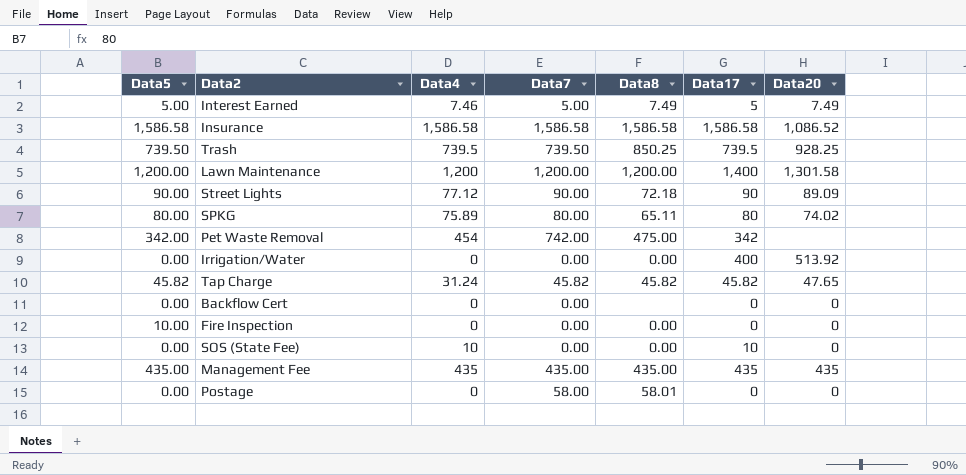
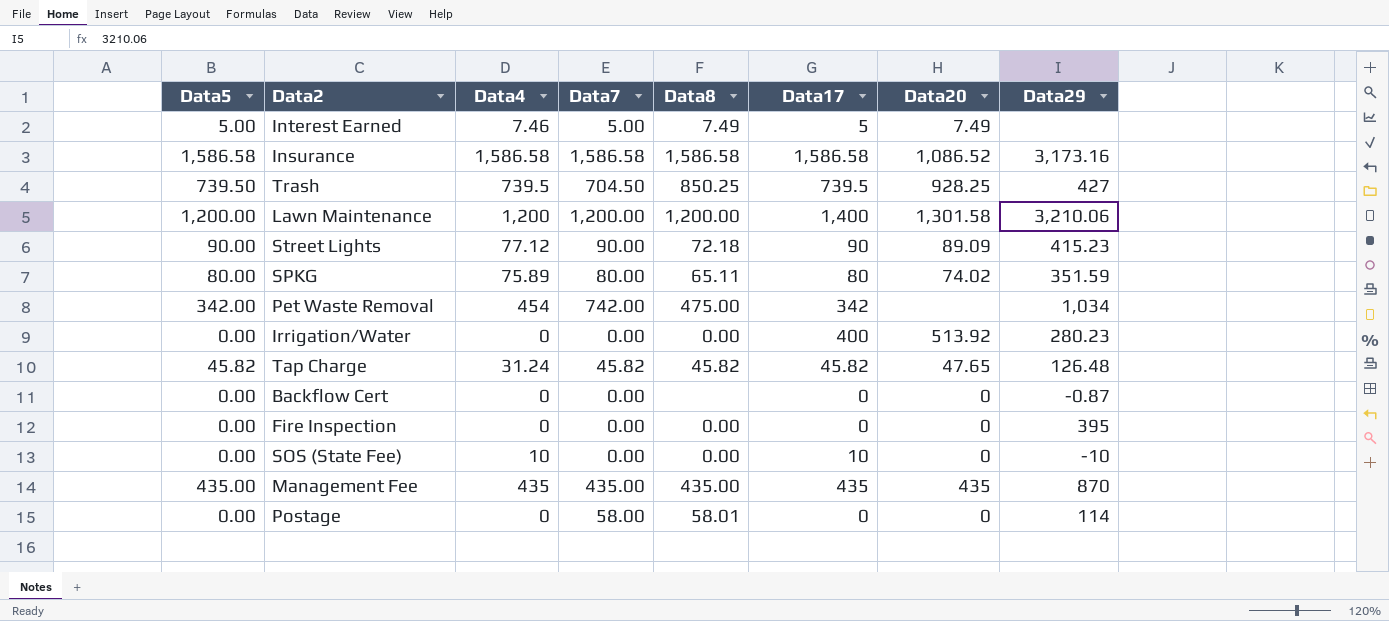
column Data29 | position: none -> 8
Trash | Data7: 739.50 -> 704.50
Fire Inspection | Data5: 10.00 -> 0.00

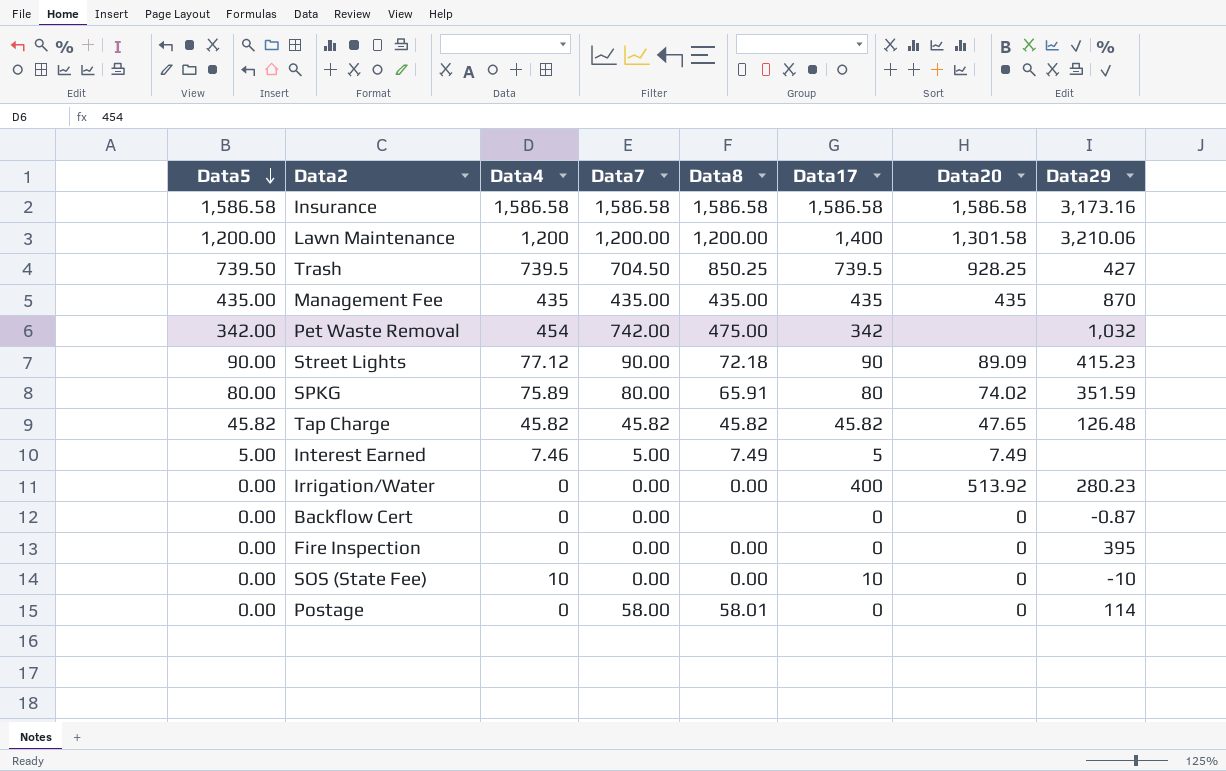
row order: none -> Data5 descending
Insurance | Data20: 1,086.52 -> 1,586.58
Pet Waste Removal | Data29: 1,034 -> 1,032
SPKG | Data8: 65.11 -> 65.91
Tap Charge | Data4: 31.24 -> 45.82

